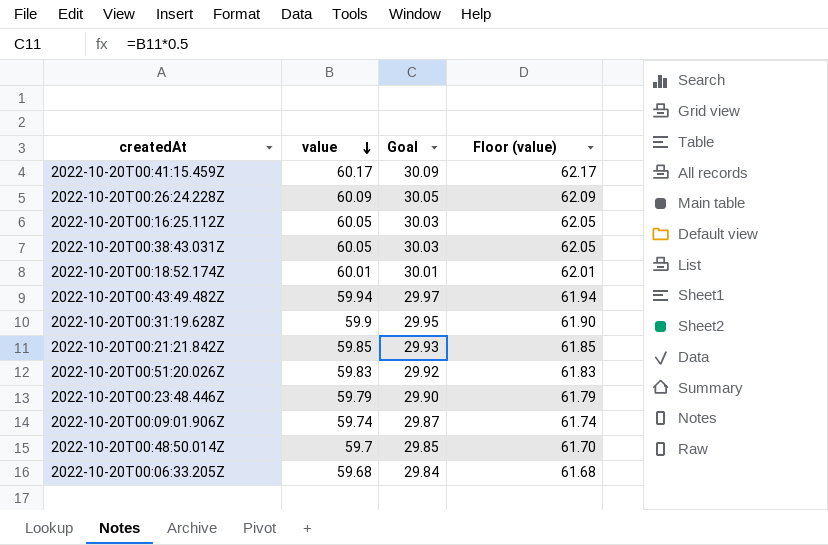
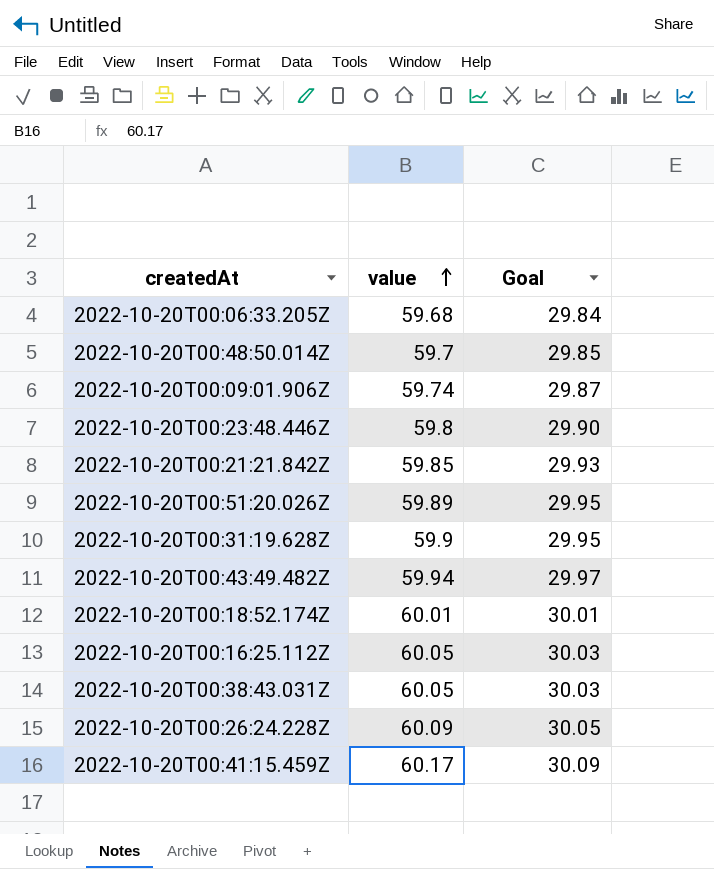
row order: value descending -> value ascending
column Floor (value) | formula: [value] + 2 -> none
2022-10-20T00:23:48.446Z | value: 59.79 -> 59.8
2022-10-20T00:51:20.026Z | value: 59.83 -> 59.89
2022-10-20T00:51:20.026Z | Goal: 29.92 -> 29.95

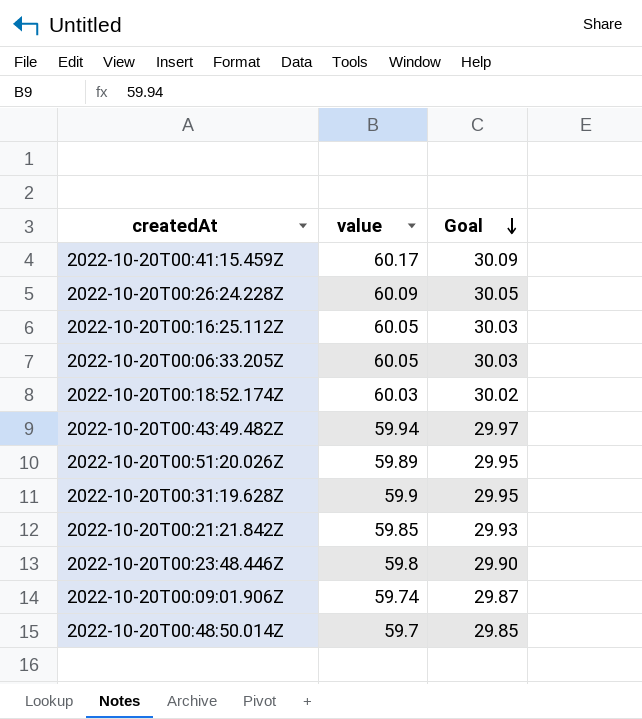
row order: value ascending -> Goal descending
row 2022-10-20T00:38:43.031Z: 60.05 | 30.03 -> none
2022-10-20T00:06:33.205Z | value: 59.68 -> 60.05
2022-10-20T00:06:33.205Z | Goal: 29.84 -> 30.03
2022-10-20T00:18:52.174Z | value: 60.01 -> 60.03
2022-10-20T00:18:52.174Z | Goal: 30.01 -> 30.02

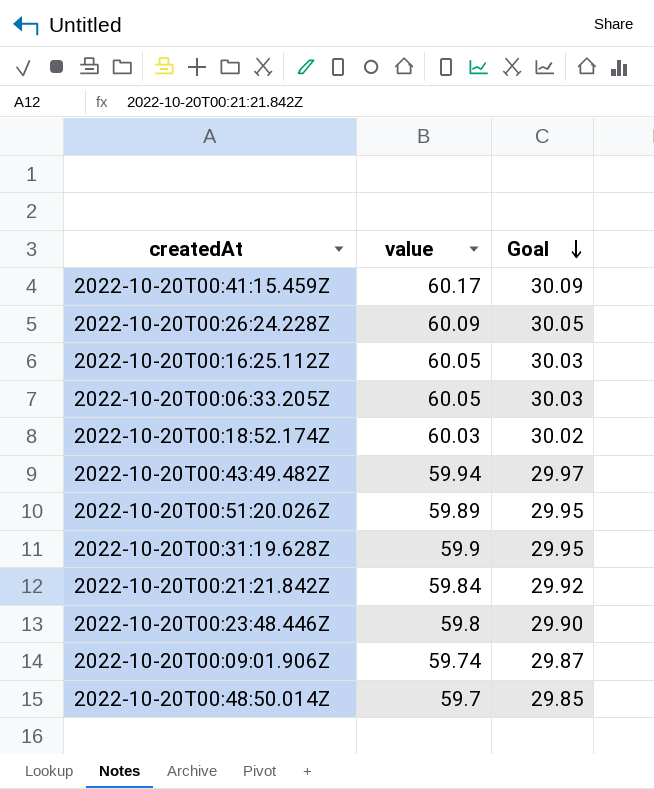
2022-10-20T00:21:21.842Z | value: 59.85 -> 59.84
2022-10-20T00:21:21.842Z | Goal: 29.93 -> 29.92

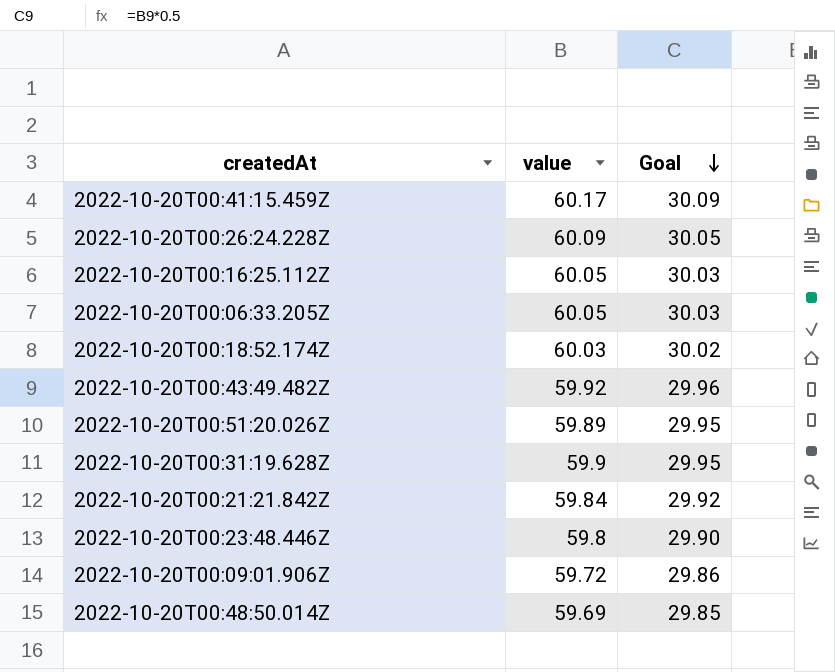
2022-10-20T00:43:49.482Z | value: 59.94 -> 59.92
2022-10-20T00:43:49.482Z | Goal: 29.97 -> 29.96
2022-10-20T00:09:01.906Z | value: 59.74 -> 59.72
2022-10-20T00:09:01.906Z | Goal: 29.87 -> 29.86
2022-10-20T00:48:50.014Z | value: 59.7 -> 59.69

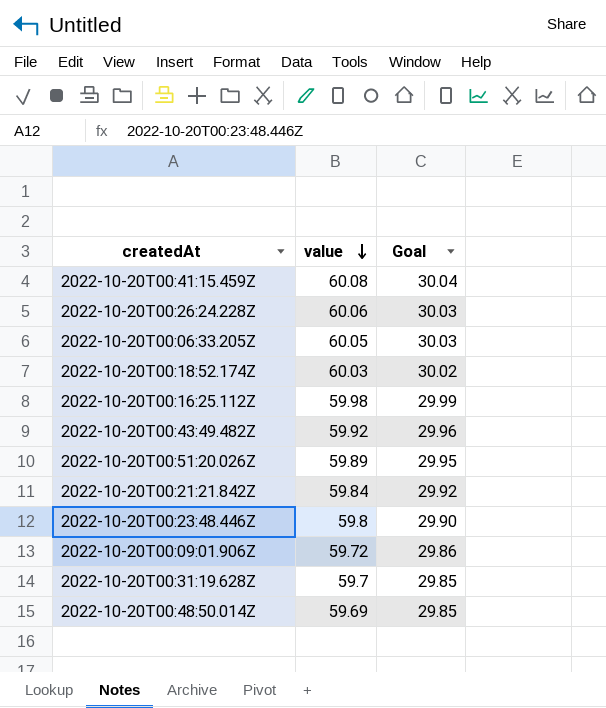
row order: Goal descending -> value descending
2022-10-20T00:41:15.459Z | value: 60.17 -> 60.08
2022-10-20T00:41:15.459Z | Goal: 30.09 -> 30.04
2022-10-20T00:26:24.228Z | value: 60.09 -> 60.06
2022-10-20T00:26:24.228Z | Goal: 30.05 -> 30.03
2022-10-20T00:16:25.112Z | value: 60.05 -> 59.98
2022-10-20T00:16:25.112Z | Goal: 30.03 -> 29.99
2022-10-20T00:31:19.628Z | value: 59.9 -> 59.7
2022-10-20T00:31:19.628Z | Goal: 29.95 -> 29.85

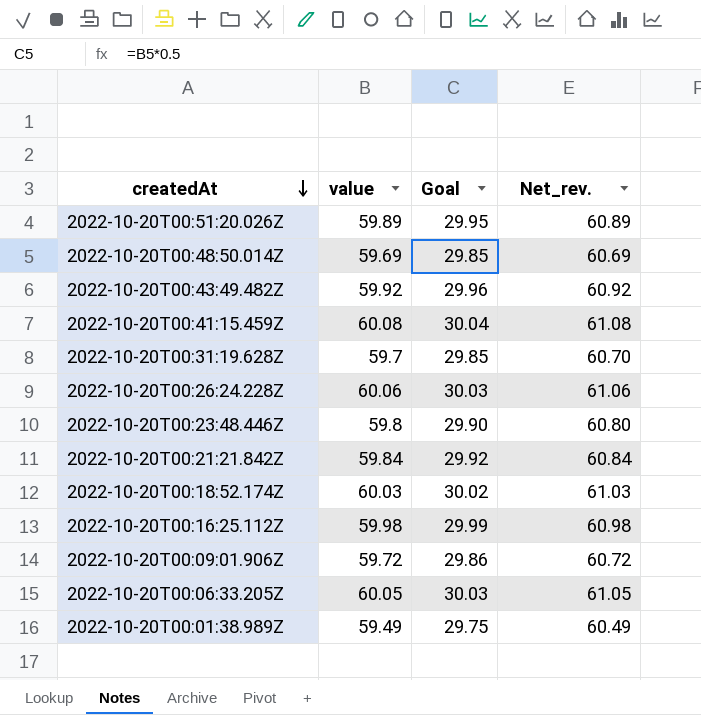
row order: value descending -> createdAt descending
column Net_rev. | formula: none -> [value] + 1
row 2022-10-20T00:01:38.989Z: none -> 59.49 | 29.75 | 60.49

